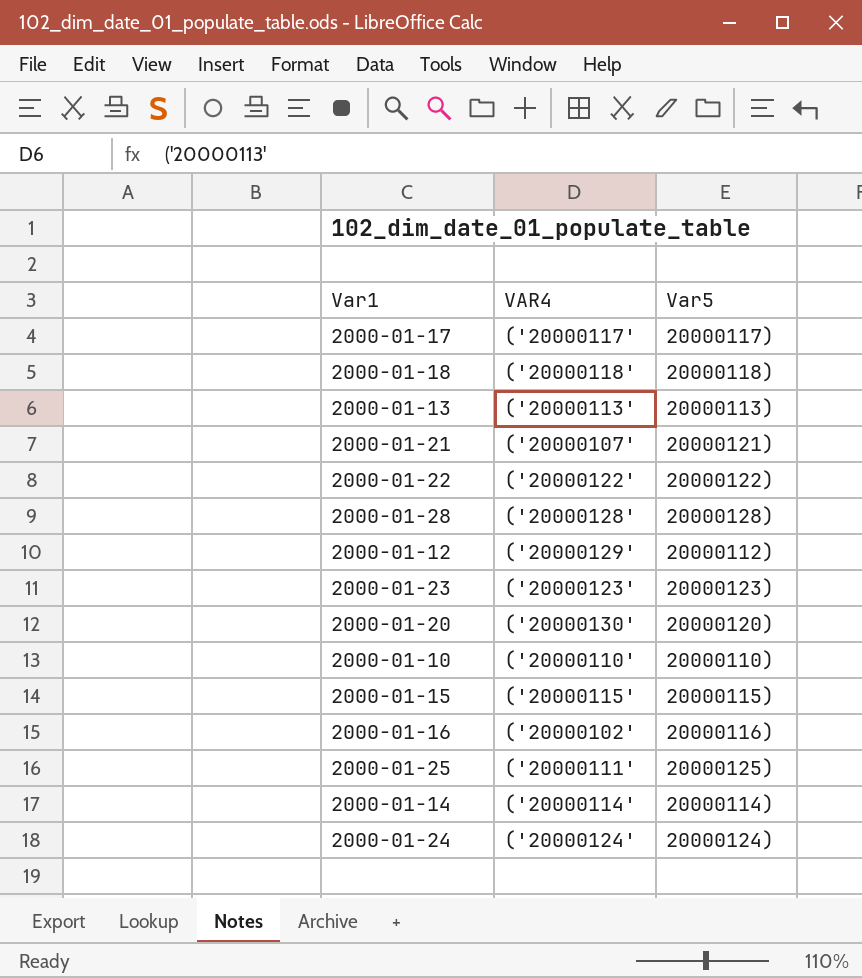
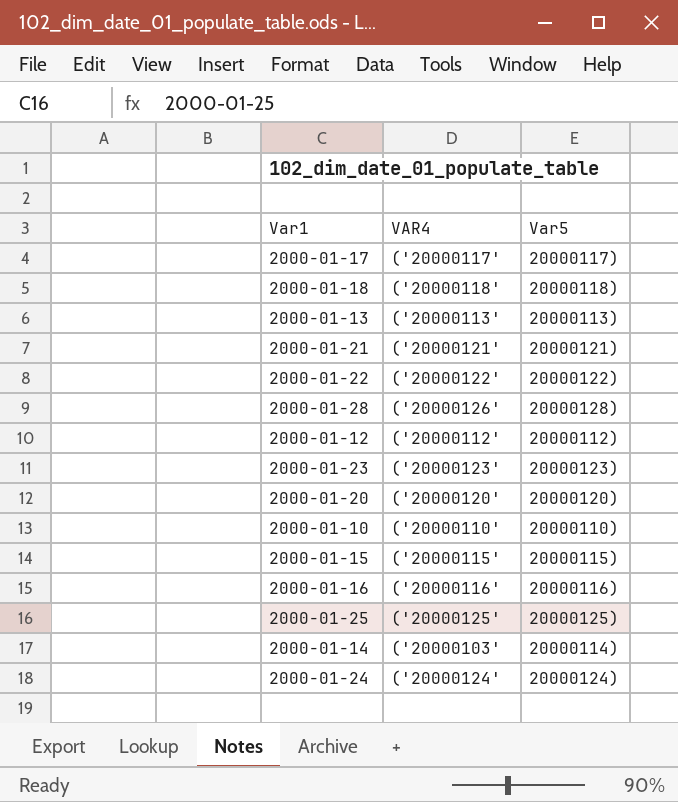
2000-01-21 | VAR4: ('20000107' -> ('20000121'
2000-01-28 | VAR4: ('20000128' -> ('20000126'
2000-01-12 | VAR4: ('20000129' -> ('20000112'
2000-01-20 | VAR4: ('20000130' -> ('20000120'
2000-01-16 | VAR4: ('20000102' -> ('20000116'
2000-01-25 | VAR4: ('20000111' -> ('20000125'
2000-01-14 | VAR4: ('20000114' -> ('20000103'

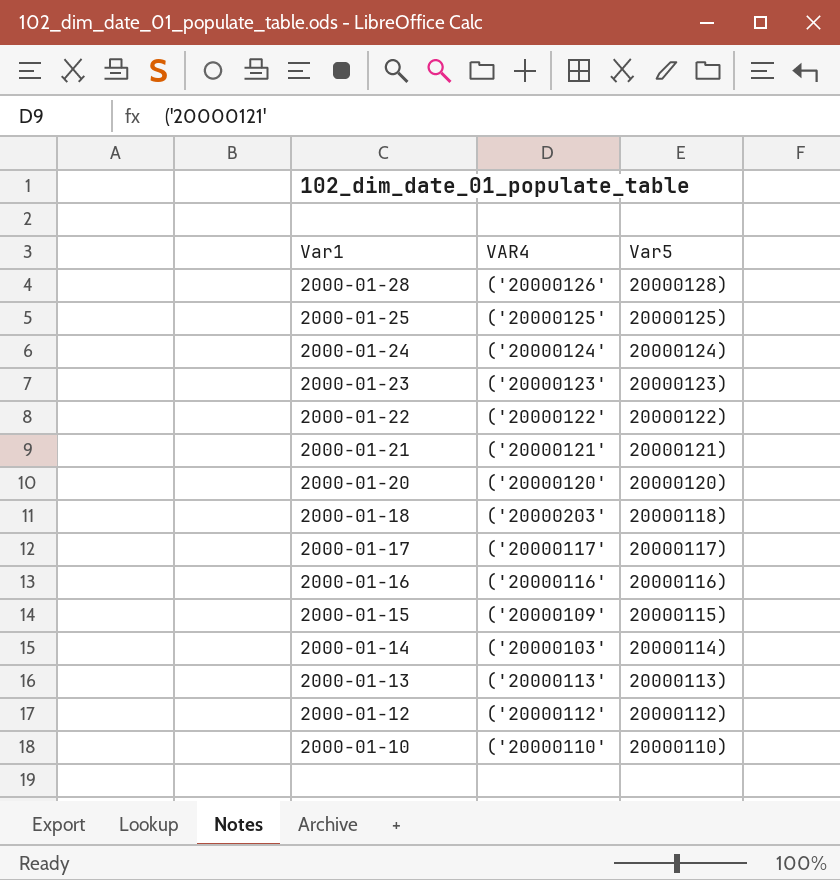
row order: none -> Var1 descending
2000-01-18 | VAR4: ('20000118' -> ('20000203'
2000-01-15 | VAR4: ('20000115' -> ('20000109'

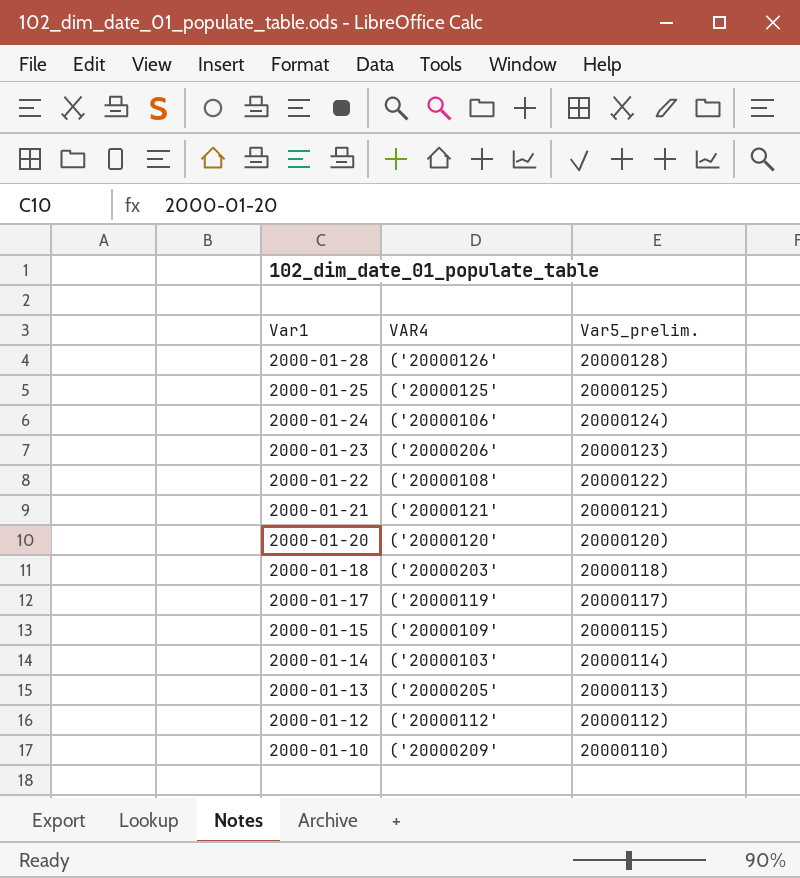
column name: Var5 -> Var5_prelim.
row 2000-01-16: ('20000116' | 20000116) -> none
2000-01-24 | VAR4: ('20000124' -> ('20000106'
2000-01-23 | VAR4: ('20000123' -> ('20000206'
2000-01-22 | VAR4: ('20000122' -> ('20000108'
2000-01-17 | VAR4: ('20000117' -> ('20000119'
2000-01-13 | VAR4: ('20000113' -> ('20000205'
2000-01-10 | VAR4: ('20000110' -> ('20000209'

